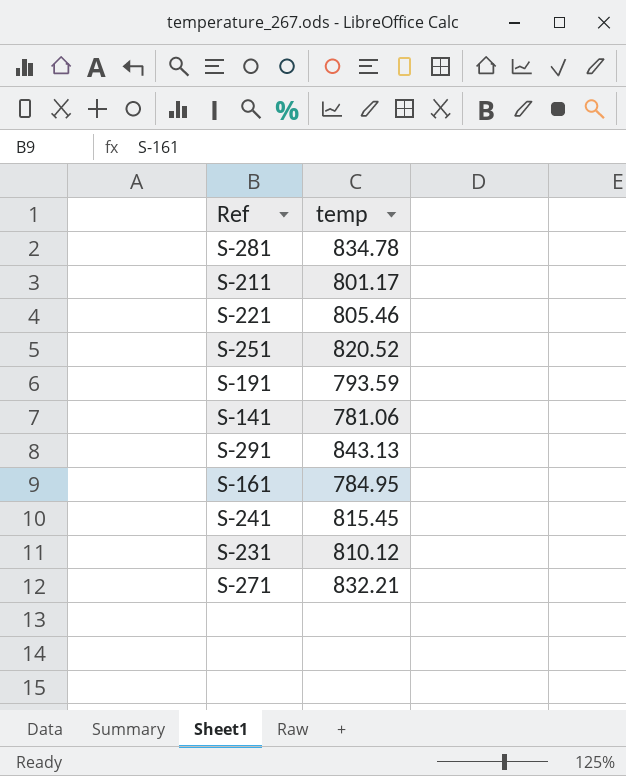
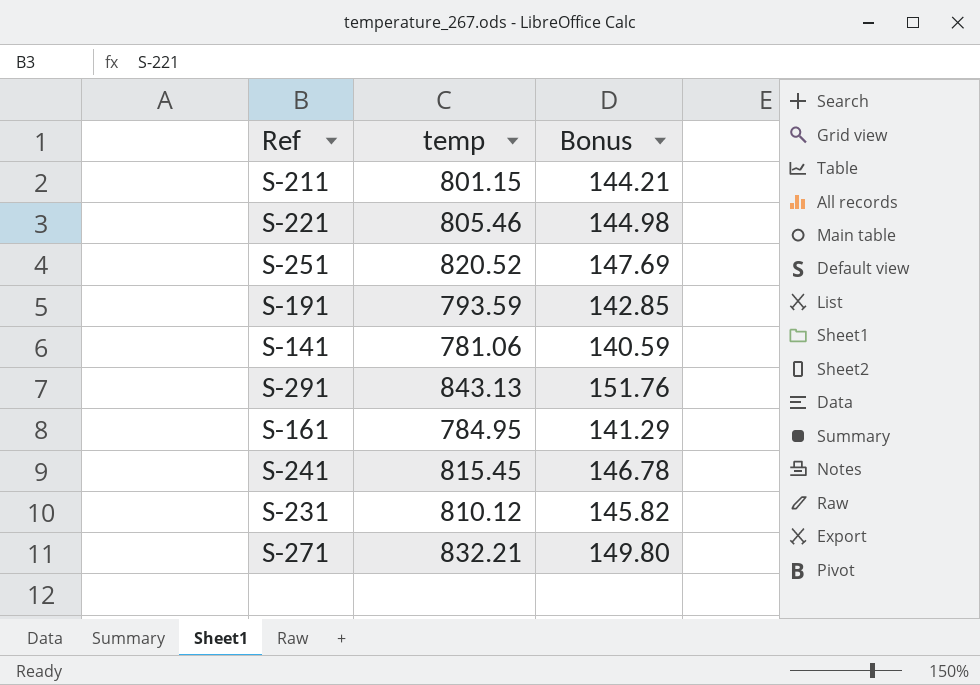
column Bonus | formula: none -> [temp] * 0.18
row S-281: 834.78 -> none
S-211 | temp: 801.17 -> 801.15

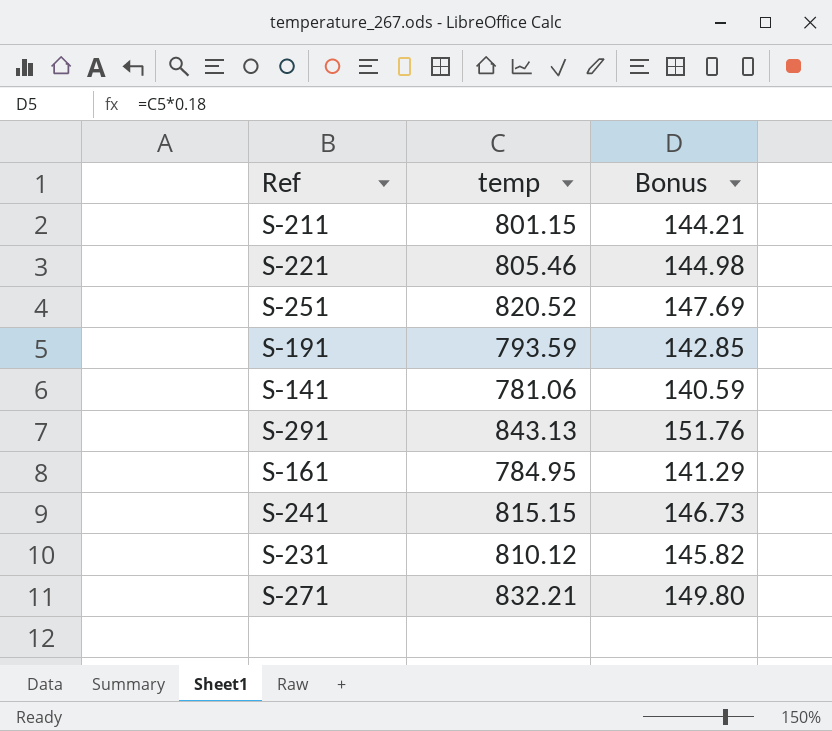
S-241 | temp: 815.45 -> 815.15
S-241 | Bonus: 146.78 -> 146.73

